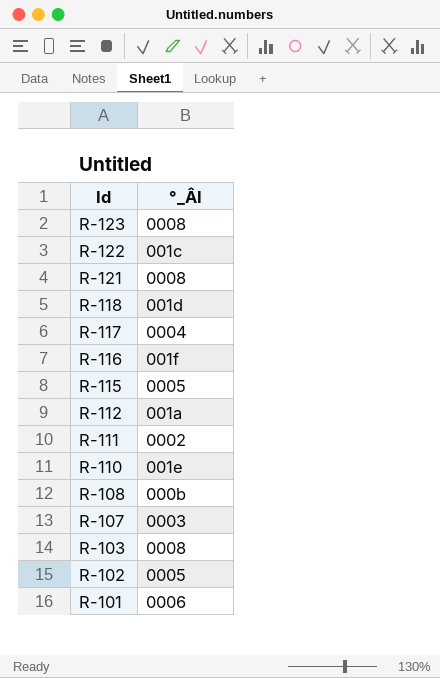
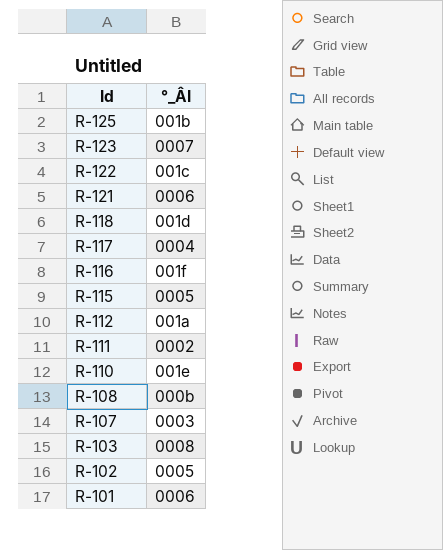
row R-125: none -> 001b
R-123 | °_ÂI: 0008 -> 0007
R-121 | °_ÂI: 0008 -> 0006

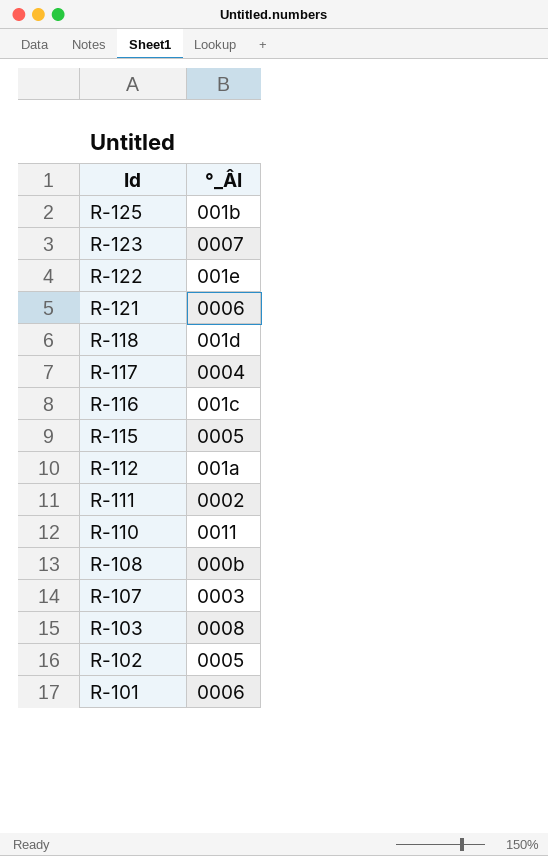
R-122 | °_ÂI: 001c -> 001e
R-116 | °_ÂI: 001f -> 001c
R-110 | °_ÂI: 001e -> 0011

